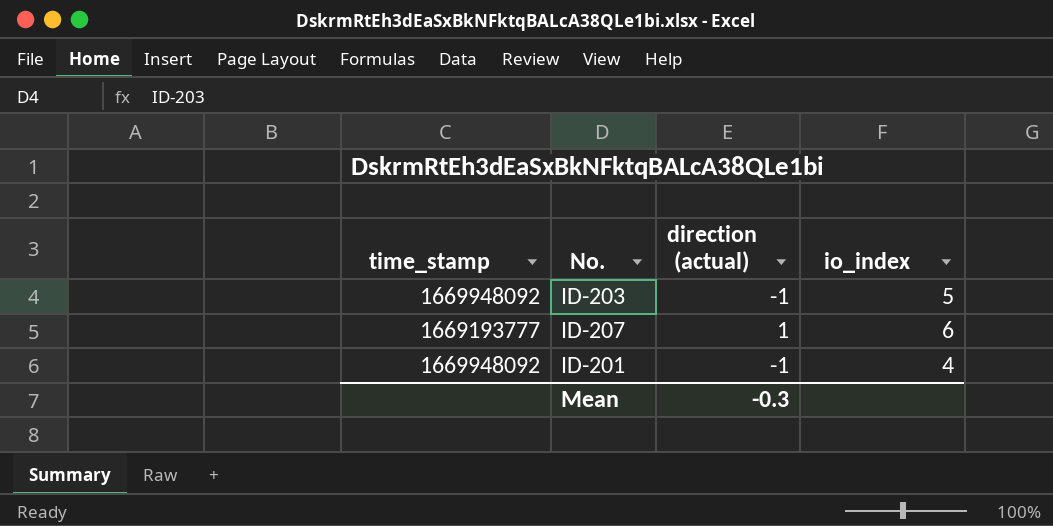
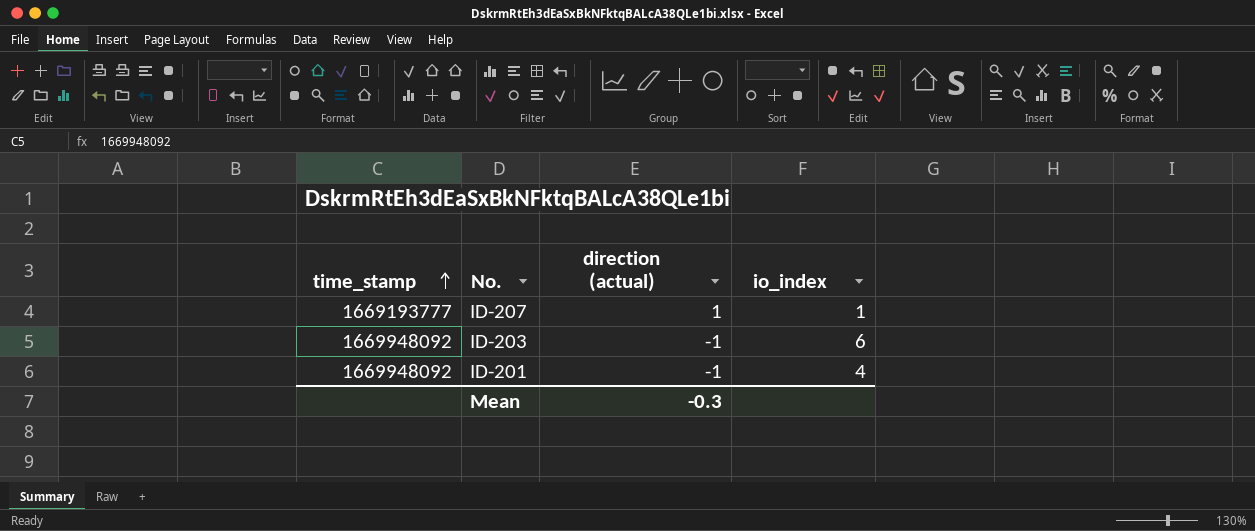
row order: none -> time_stamp ascending
ID-207 | io_index: 6 -> 1
ID-203 | io_index: 5 -> 6

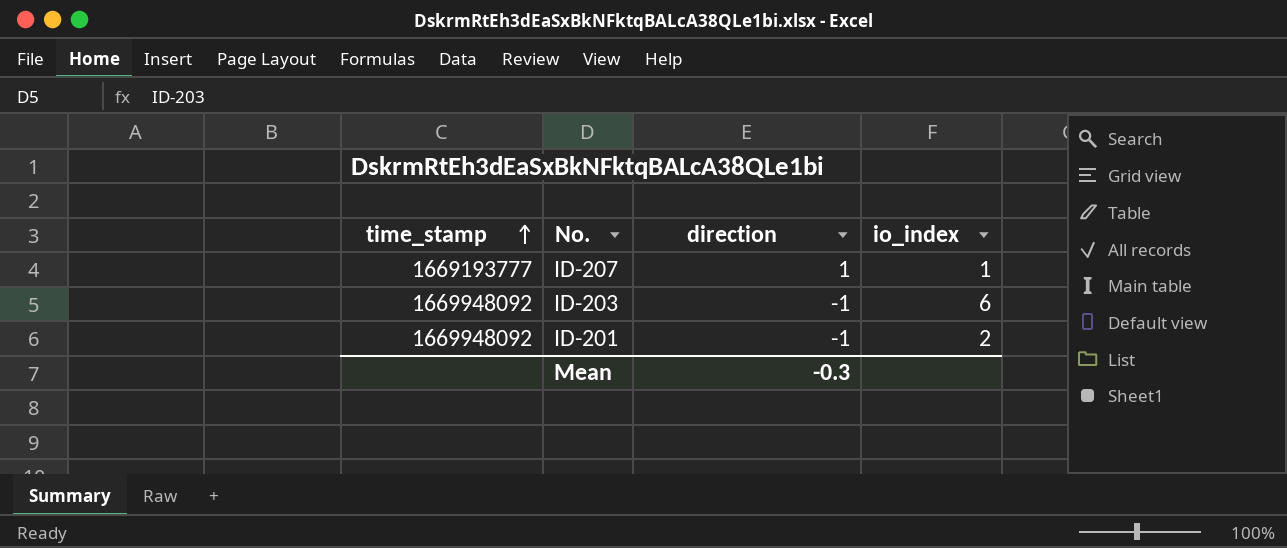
column name: direction (actual) -> direction
ID-201 | io_index: 4 -> 2

